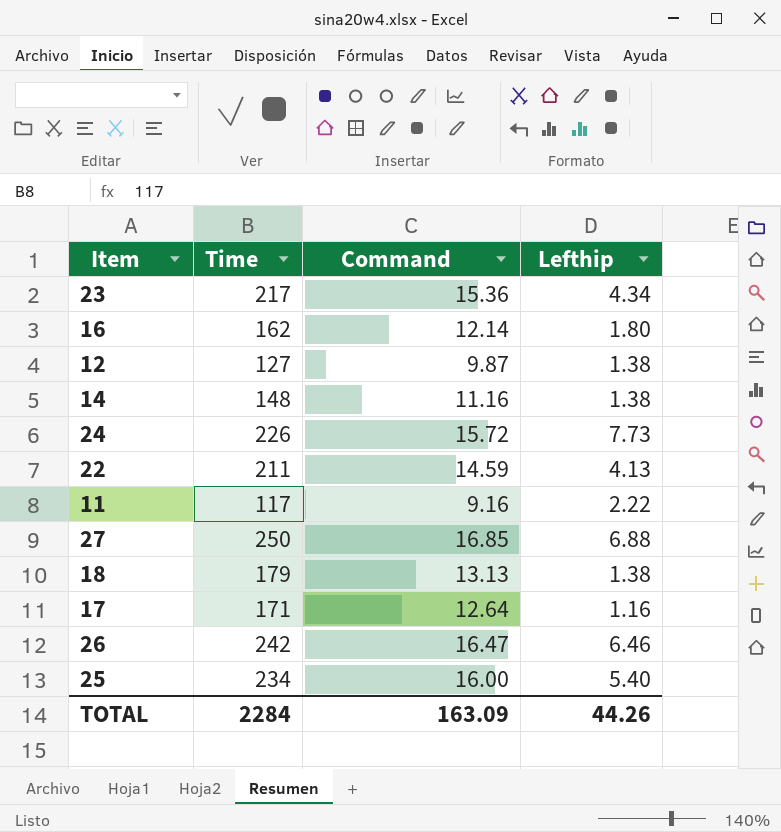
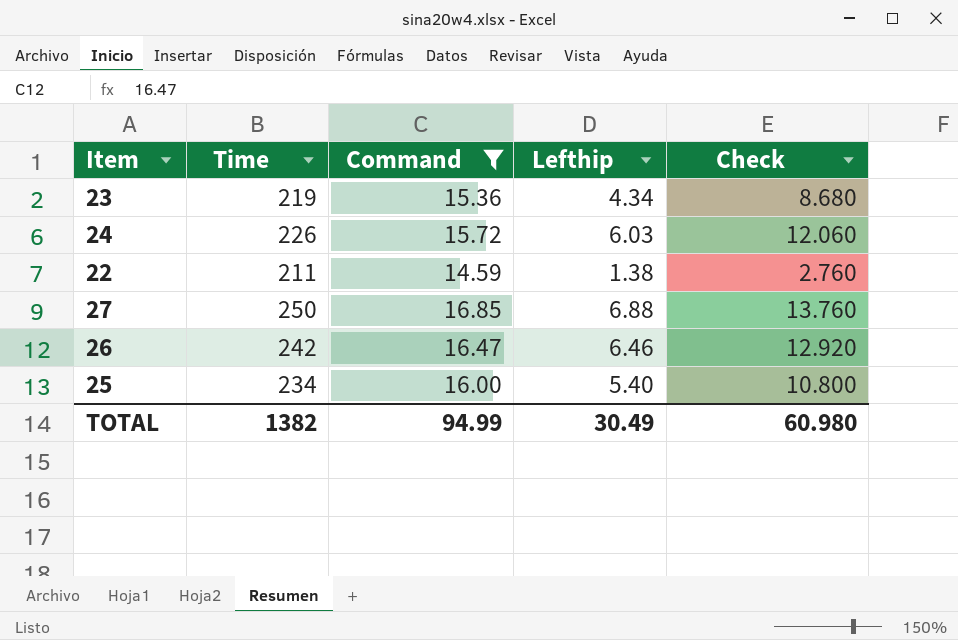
filter: none -> Command >= 14.59
column Check | formula: none -> [Lefthip] * 2
23 | Time: 217 -> 219
24 | Lefthip: 7.73 -> 6.03
22 | Lefthip: 4.13 -> 1.38
TOTAL | Time: 2284 -> 1382
TOTAL | Command: 163.09 -> 94.99
TOTAL | Lefthip: 44.26 -> 30.49

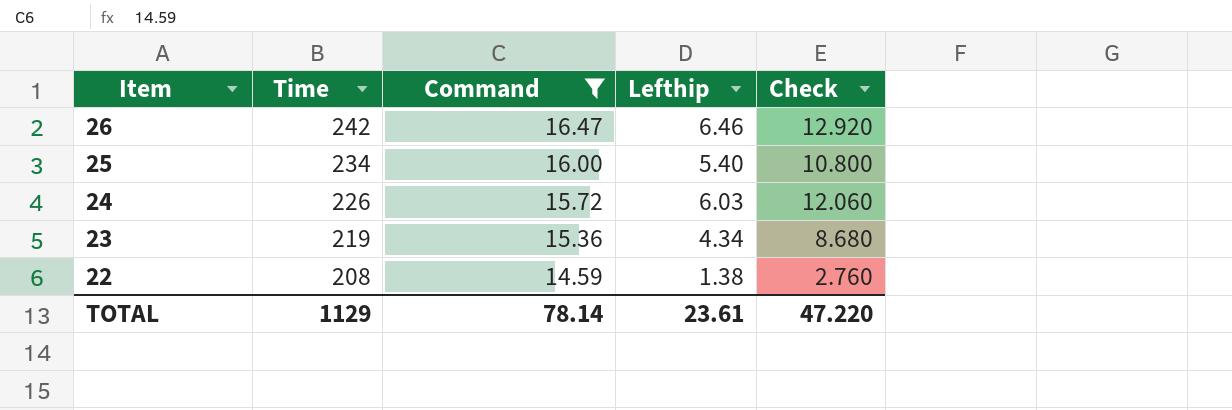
row order: none -> Item descending
row 27: 250 | 16.85 | 6.88 | 13.760 -> none
22 | Time: 211 -> 208
TOTAL | Time: 1382 -> 1129
TOTAL | Command: 94.99 -> 78.14
TOTAL | Lefthip: 30.49 -> 23.61
TOTAL | Check: 60.980 -> 47.220

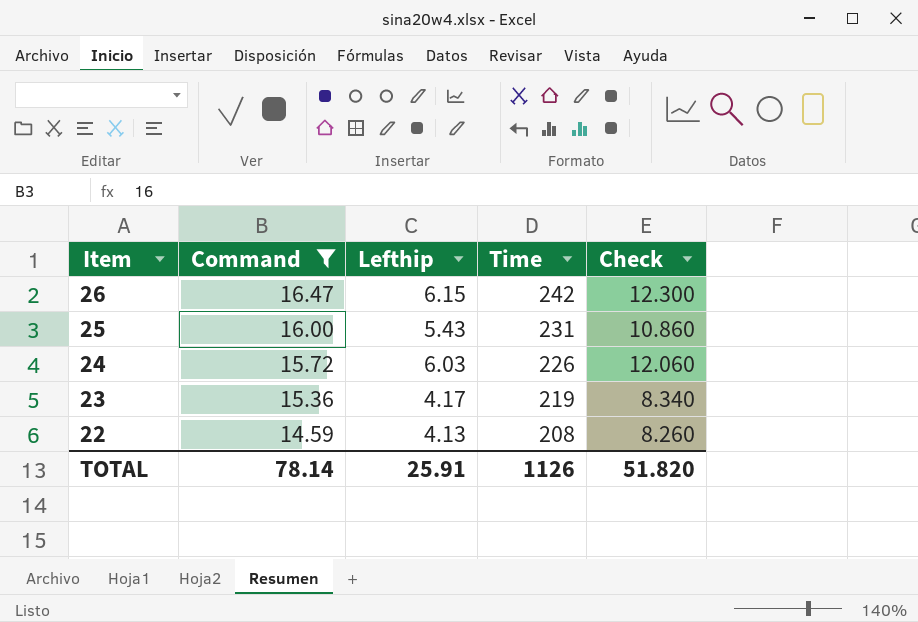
column Time | position: 2 -> 4
26 | Lefthip: 6.46 -> 6.15
26 | Check: 12.920 -> 12.300
25 | Lefthip: 5.40 -> 5.43
25 | Time: 234 -> 231
25 | Check: 10.800 -> 10.860
23 | Lefthip: 4.34 -> 4.17
23 | Check: 8.680 -> 8.340
22 | Lefthip: 1.38 -> 4.13
22 | Check: 2.760 -> 8.260
TOTAL | Lefthip: 23.61 -> 25.91
TOTAL | Time: 1129 -> 1126
TOTAL | Check: 47.220 -> 51.820

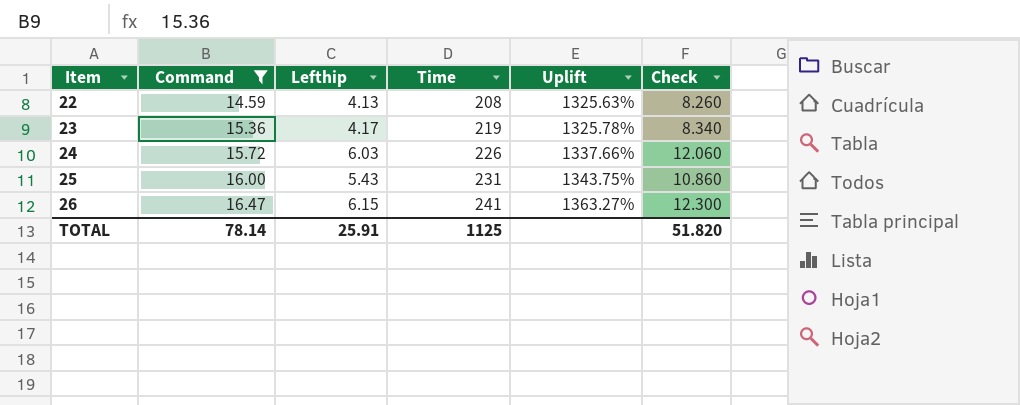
row order: Item descending -> Item ascending
column Uplift | formula: none -> ([Time] - [Command]) / [Command]
26 | Time: 242 -> 241
TOTAL | Time: 1126 -> 1125

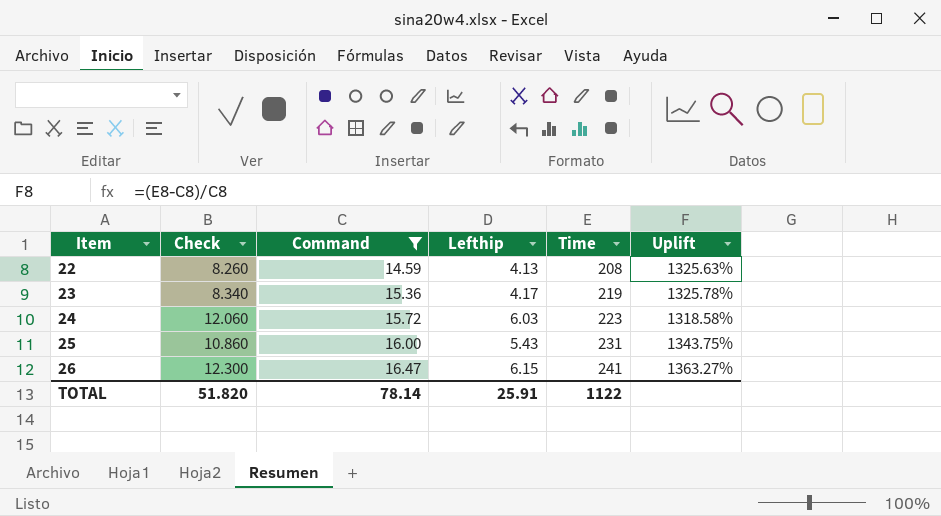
column Check | position: 6 -> 2
24 | Time: 226 -> 223
24 | Uplift: 1337.66% -> 1318.58%
TOTAL | Time: 1125 -> 1122

